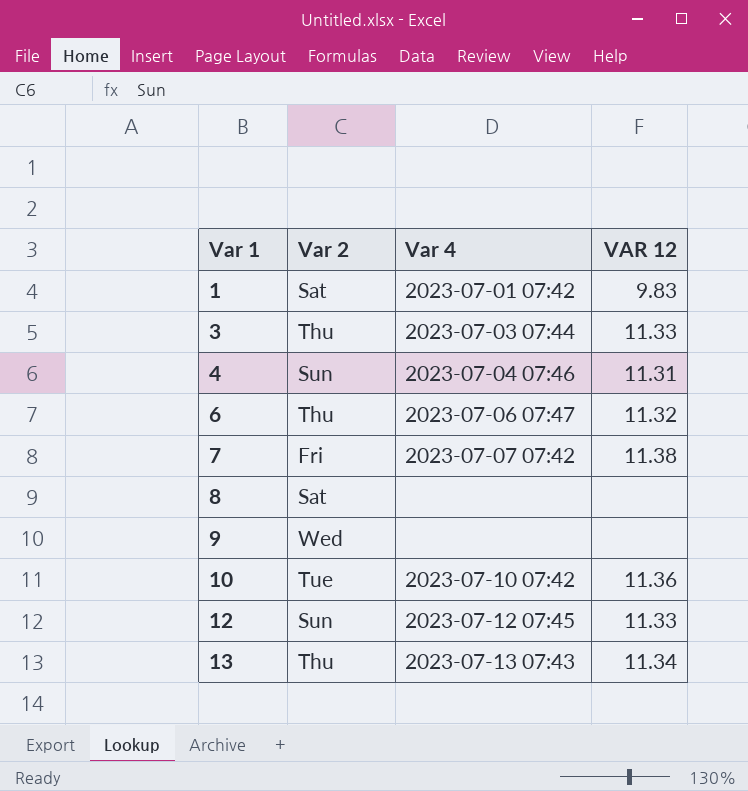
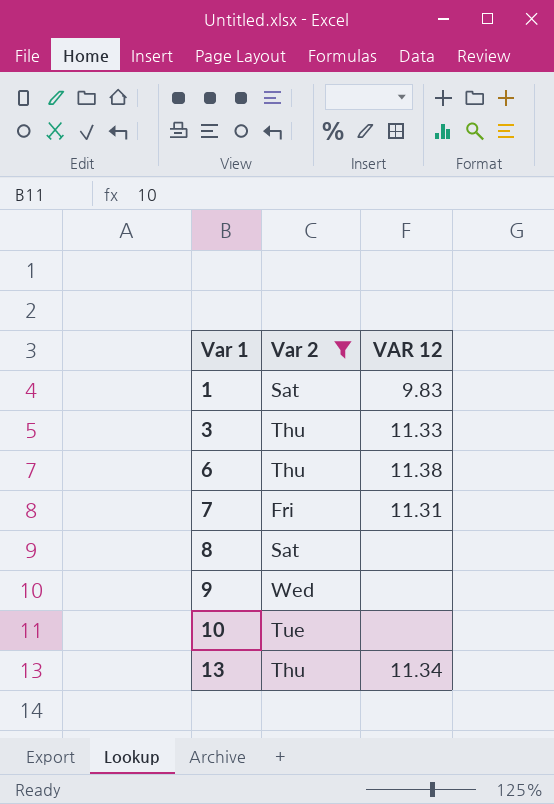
filter: none -> Var 2 != Sun
column Var 4 | position: 3 -> none
6 | VAR 12: 11.32 -> 11.38
7 | VAR 12: 11.38 -> 11.31
10 | VAR 12: 11.36 -> none

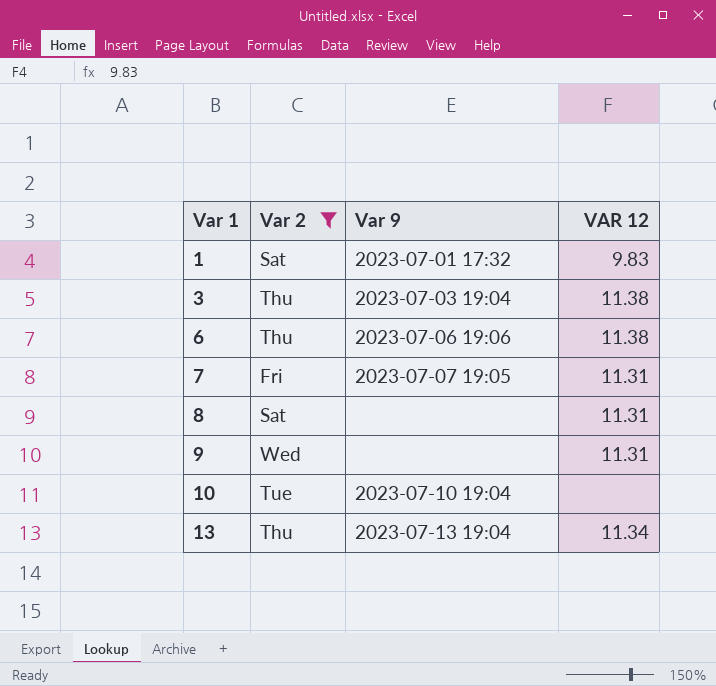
column Var 9 | position: none -> 3
3 | VAR 12: 11.33 -> 11.38
8 | VAR 12: none -> 11.31
9 | VAR 12: none -> 11.31

